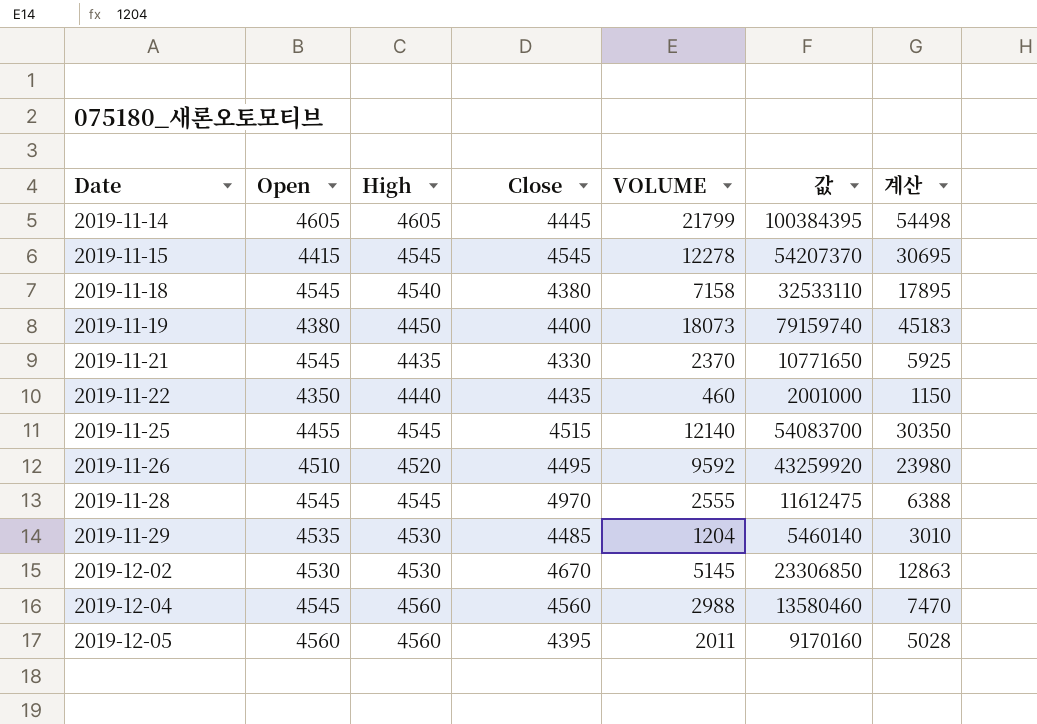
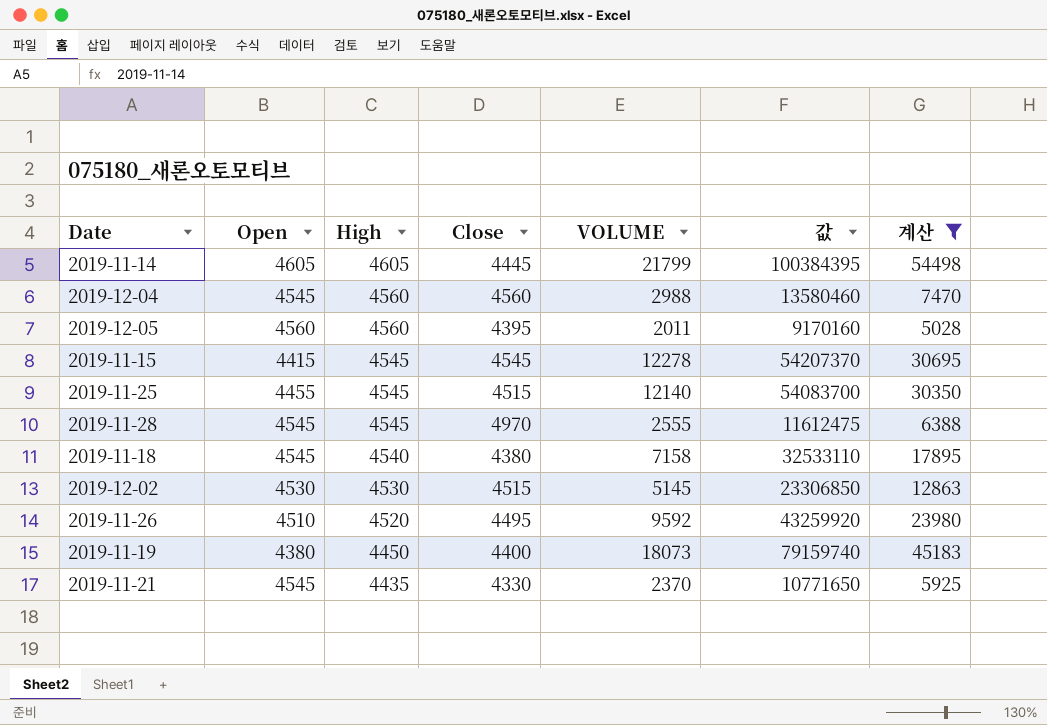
filter: none -> 계산 >= 5028
row order: Date ascending -> High descending
2019-12-02 | Close: 4670 -> 4515

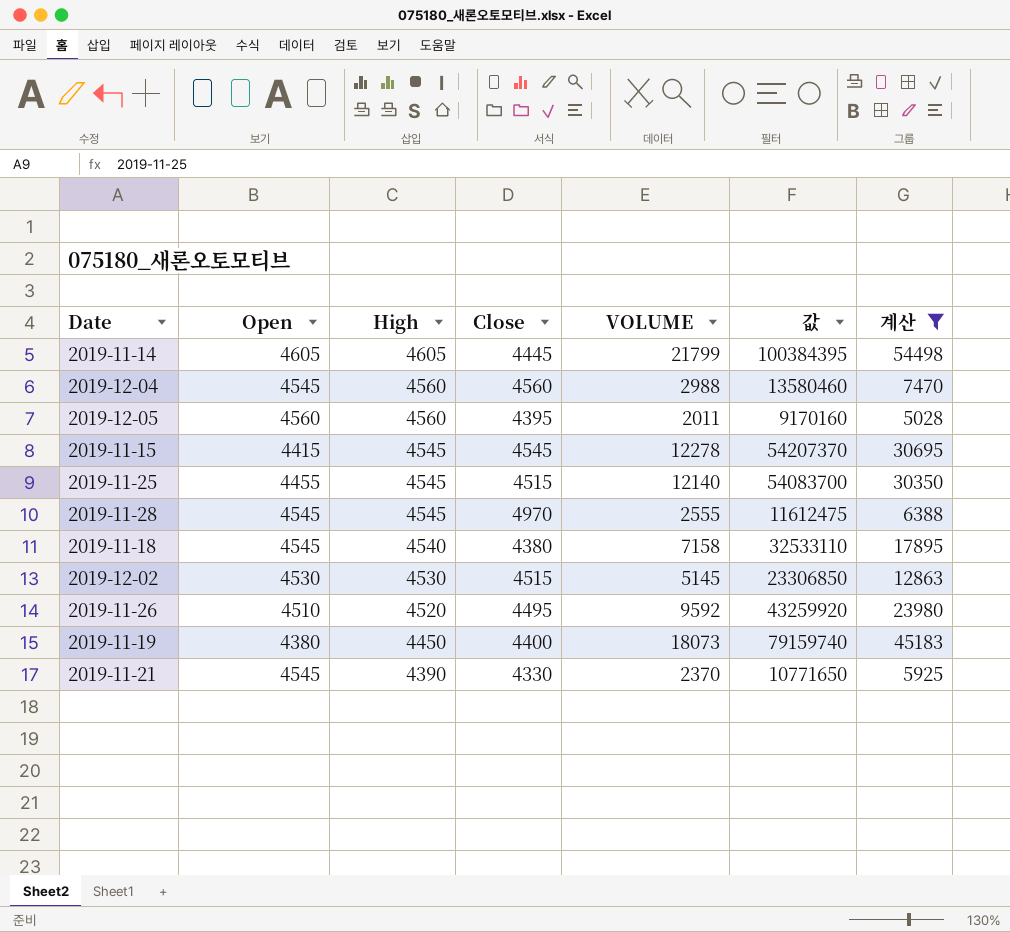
2019-11-21 | High: 4435 -> 4390

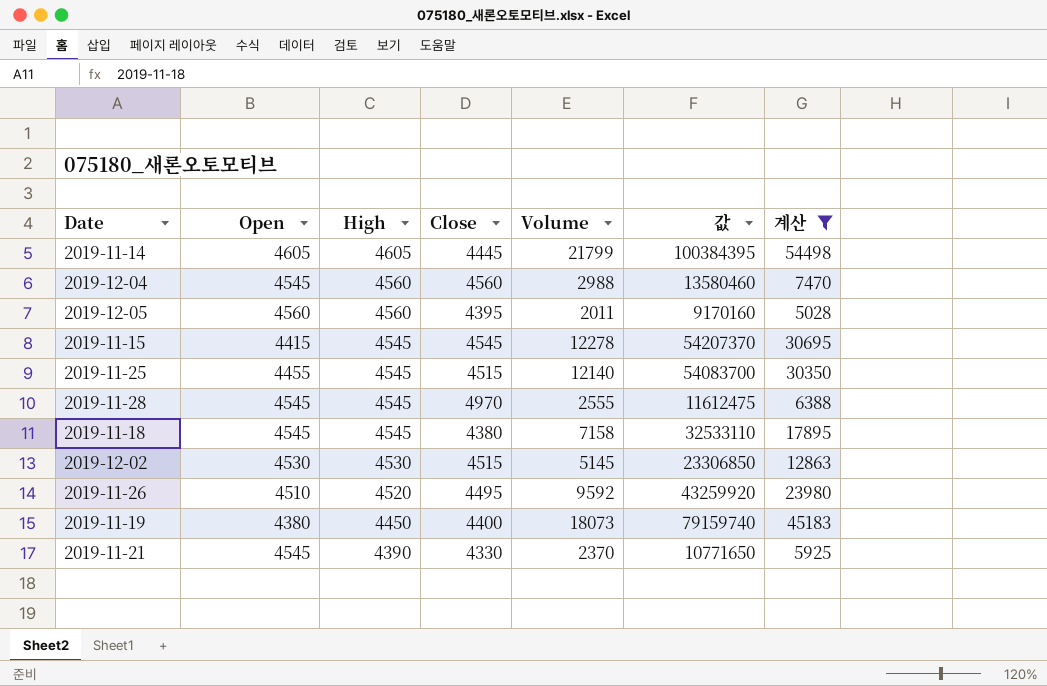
column name: VOLUME -> Volume
2019-11-18 | High: 4540 -> 4545

